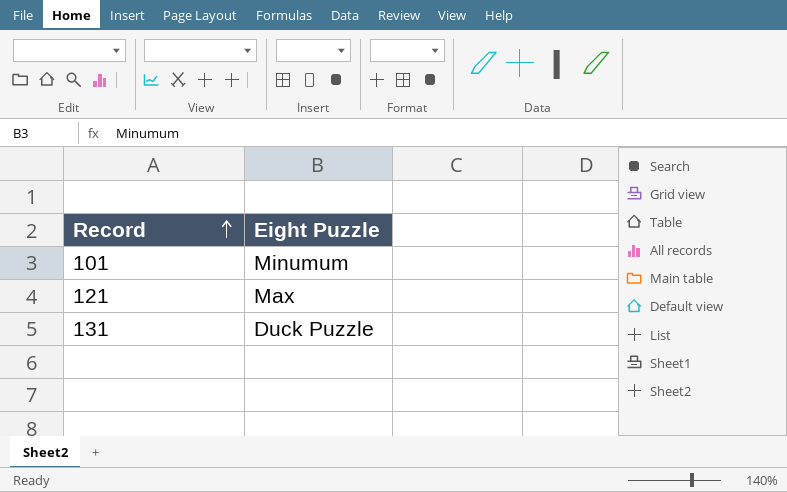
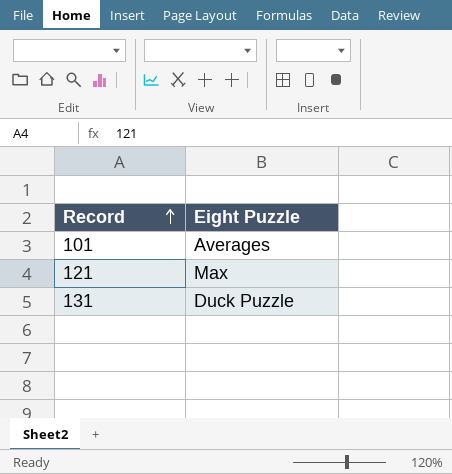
101 | Eight Puzzle: Minumum -> Averages

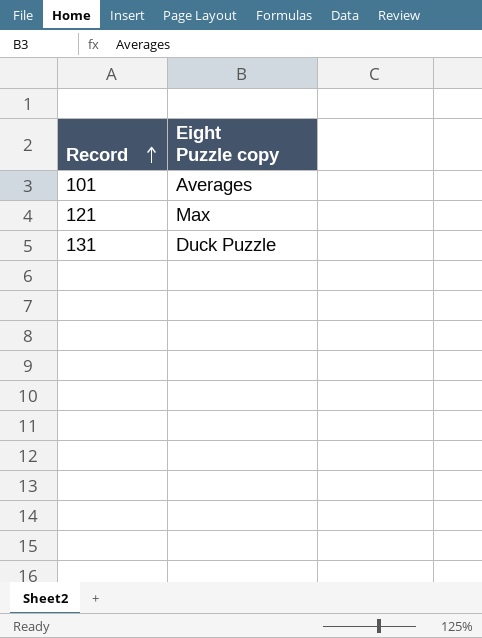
column name: Eight Puzzle -> Eight Puzzle copy

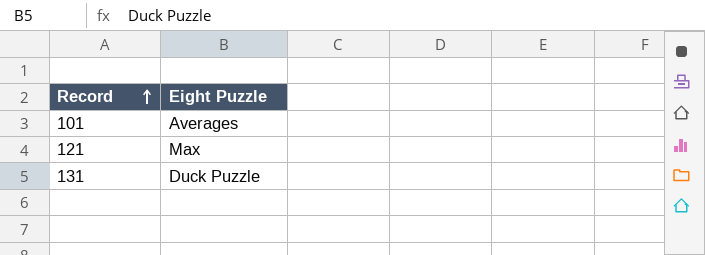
column name: Eight Puzzle copy -> Eight Puzzle

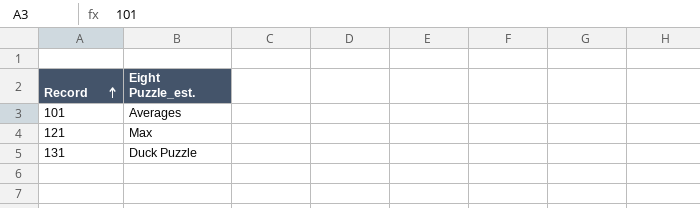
column name: Eight Puzzle -> Eight Puzzle_est.

